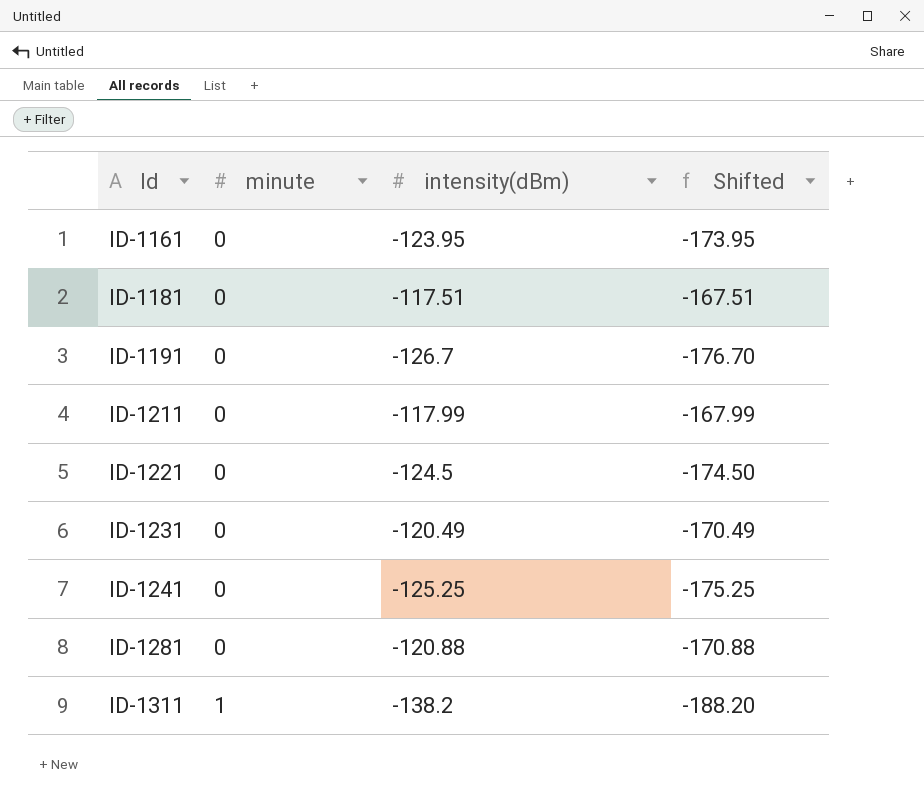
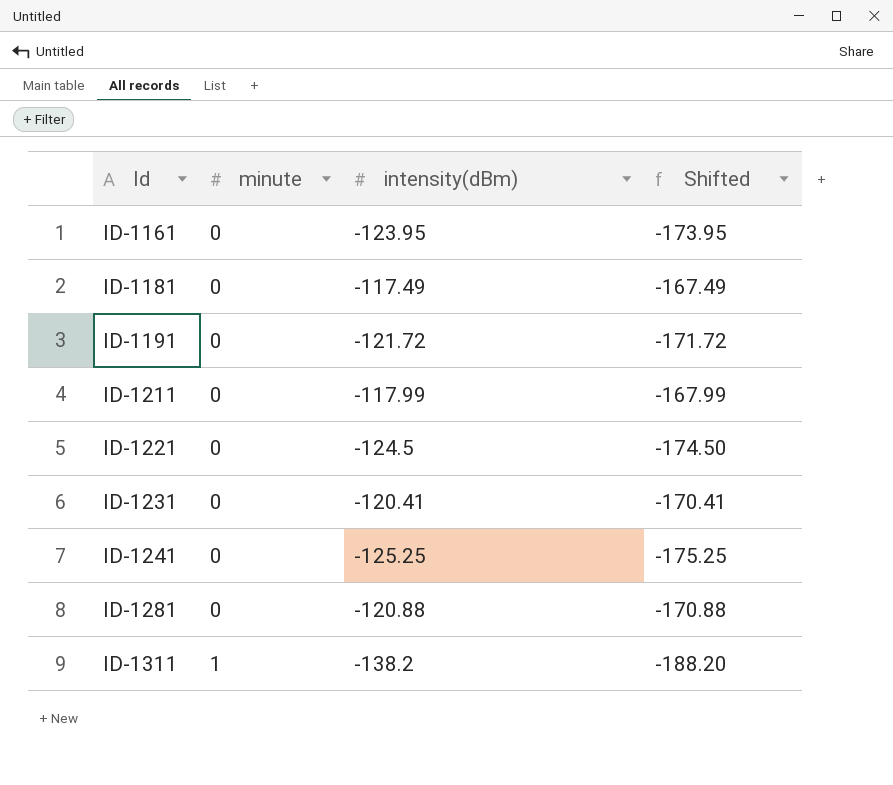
ID-1181 | intensity(dBm): -117.51 -> -117.49
ID-1181 | Shifted: -167.51 -> -167.49
ID-1191 | intensity(dBm): -126.7 -> -121.72
ID-1191 | Shifted: -176.70 -> -171.72
ID-1231 | intensity(dBm): -120.49 -> -120.41
ID-1231 | Shifted: -170.49 -> -170.41

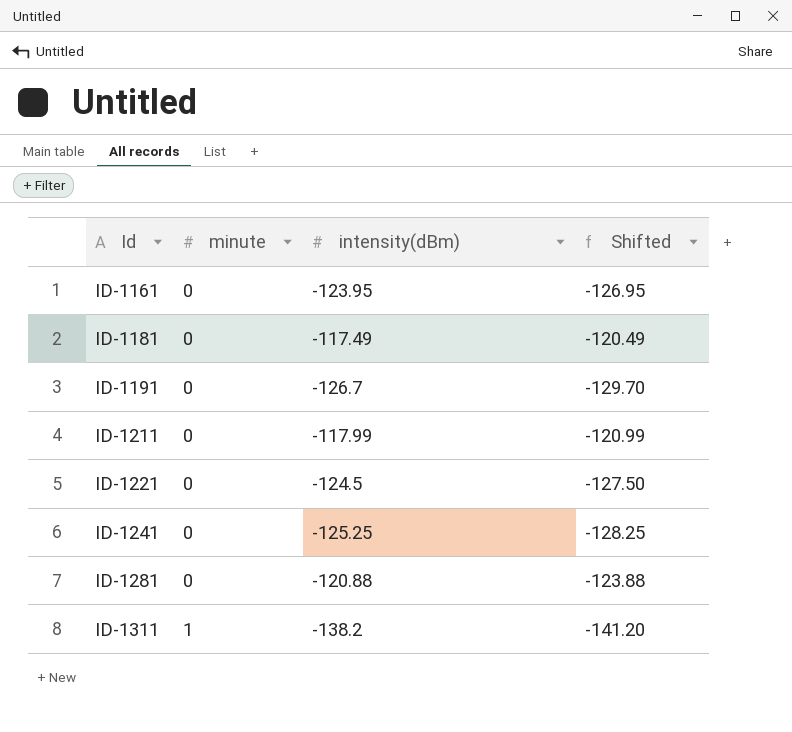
column Shifted | formula: [intensity(dBm)] - 50 -> [intensity(dBm)] - 3
row ID-1231: 0 | -120.41 | -170.41 -> none
ID-1191 | intensity(dBm): -121.72 -> -126.7

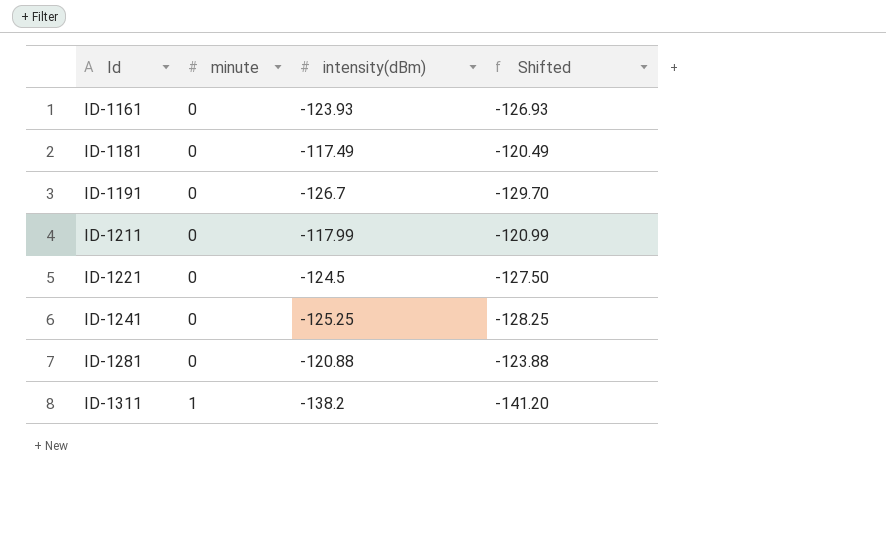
ID-1161 | intensity(dBm): -123.95 -> -123.93
ID-1161 | Shifted: -126.95 -> -126.93

